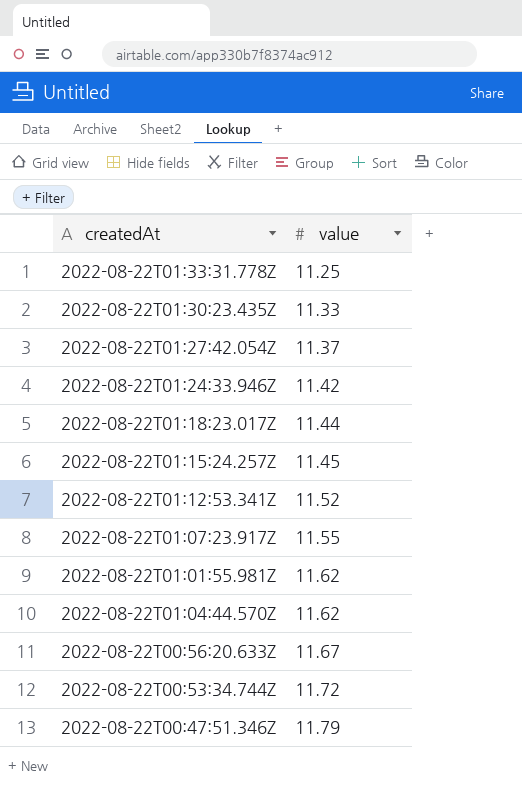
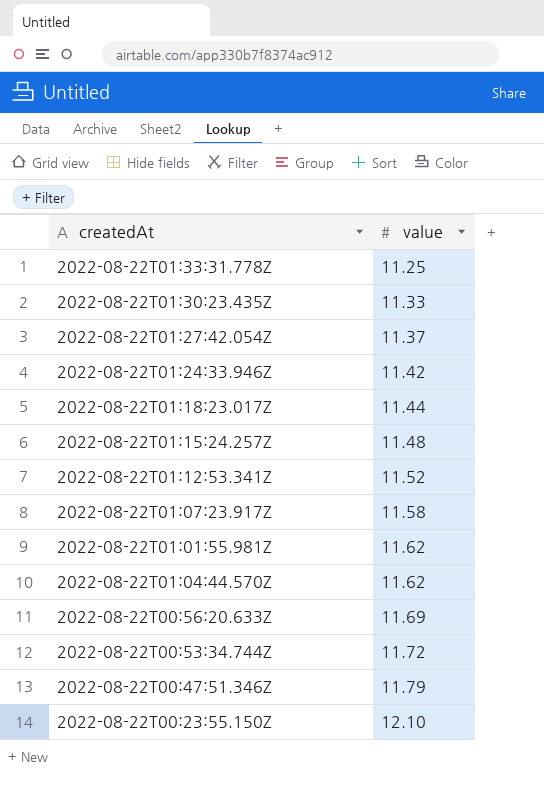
2022-08-22T01:15:24.257Z | value: 11.45 -> 11.48
2022-08-22T01:07:23.917Z | value: 11.55 -> 11.58
2022-08-22T00:56:20.633Z | value: 11.67 -> 11.69
row 2022-08-22T00:23:55.150Z: none -> 12.10

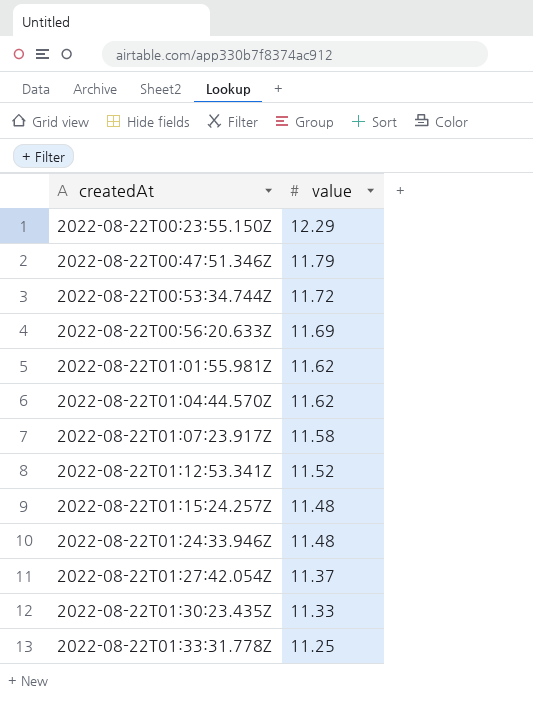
row order: value ascending -> createdAt ascending
row 2022-08-22T01:18:23.017Z: 11.44 -> none
2022-08-22T00:23:55.150Z | value: 12.10 -> 12.29
2022-08-22T01:24:33.946Z | value: 11.42 -> 11.48

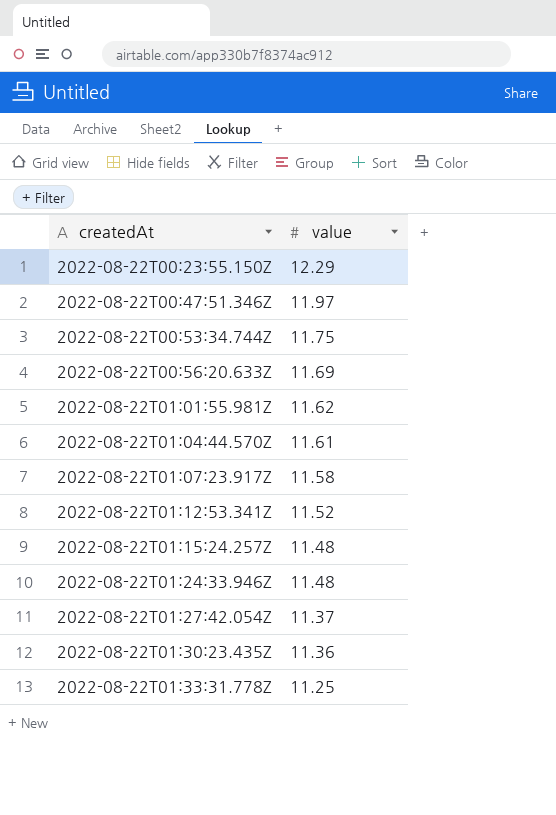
2022-08-22T00:47:51.346Z | value: 11.79 -> 11.97
2022-08-22T00:53:34.744Z | value: 11.72 -> 11.75
2022-08-22T01:04:44.570Z | value: 11.62 -> 11.61
2022-08-22T01:30:23.435Z | value: 11.33 -> 11.36

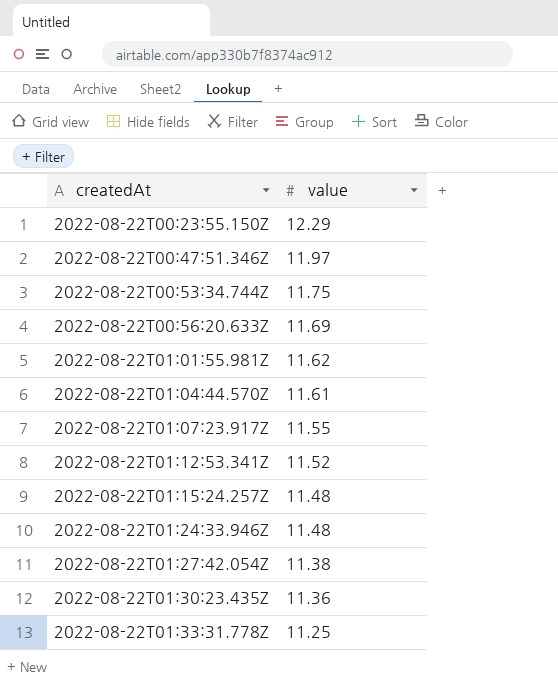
2022-08-22T01:07:23.917Z | value: 11.58 -> 11.55
2022-08-22T01:27:42.054Z | value: 11.37 -> 11.38

